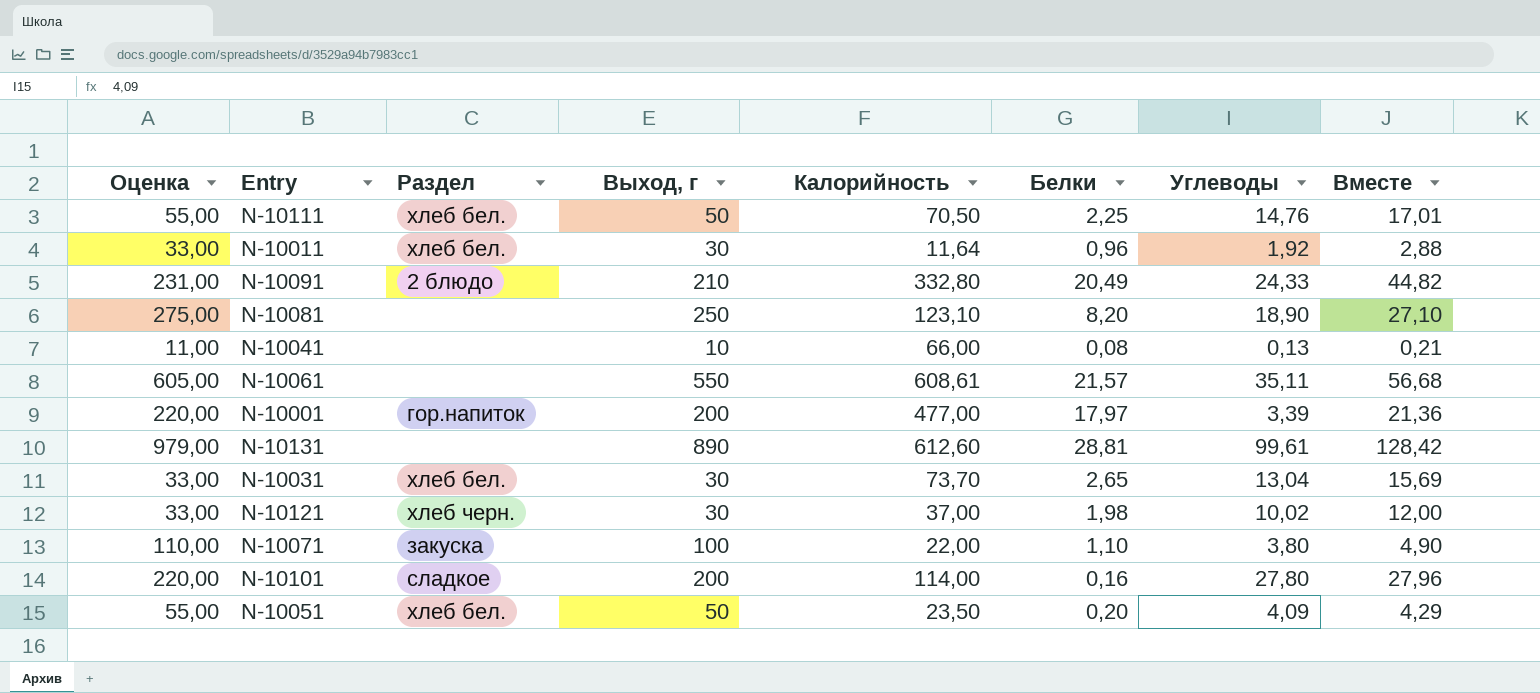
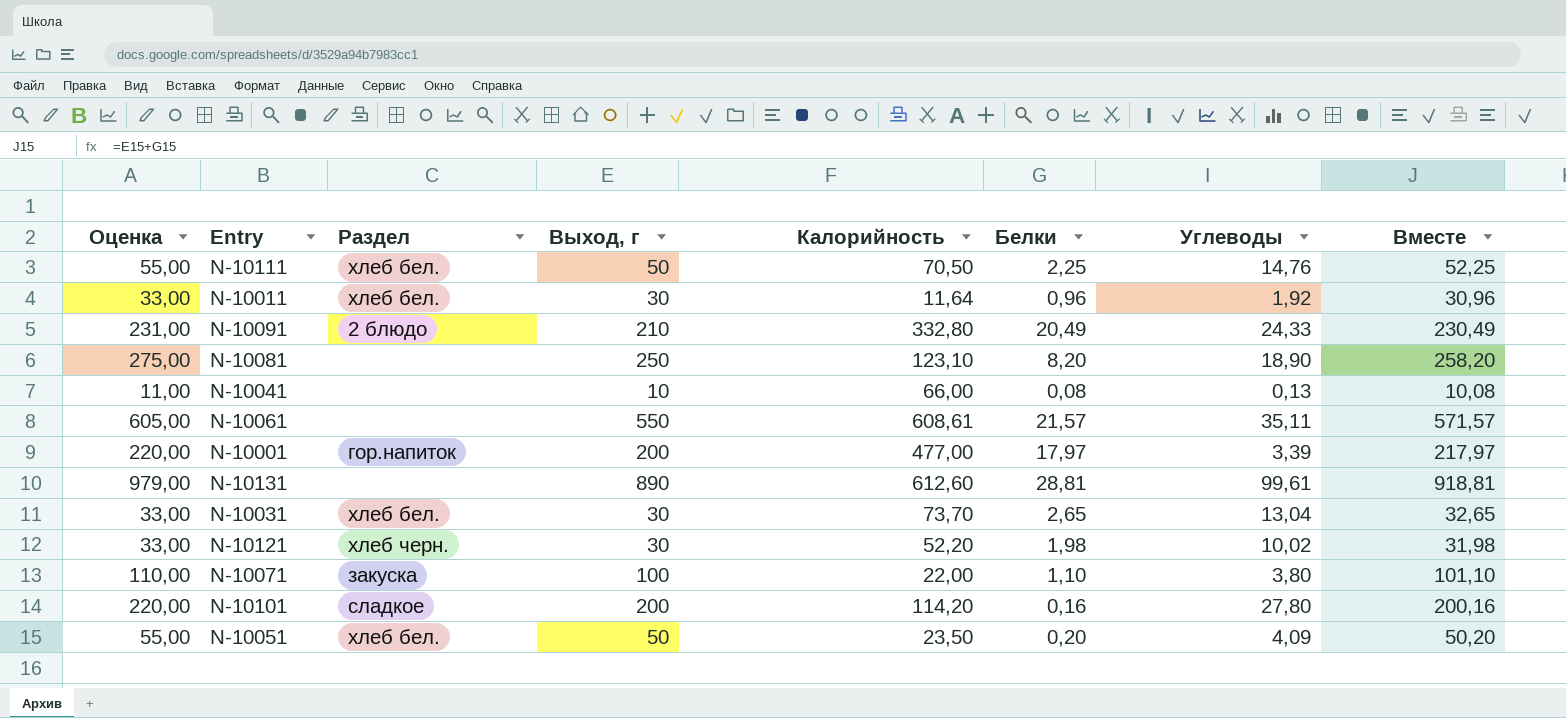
column Вместе | formula: [Белки] + [Углеводы] -> [Выход, г] + [Белки]
N-10121 | Калорийность: 37,00 -> 52,20
N-10101 | Калорийность: 114,00 -> 114,20

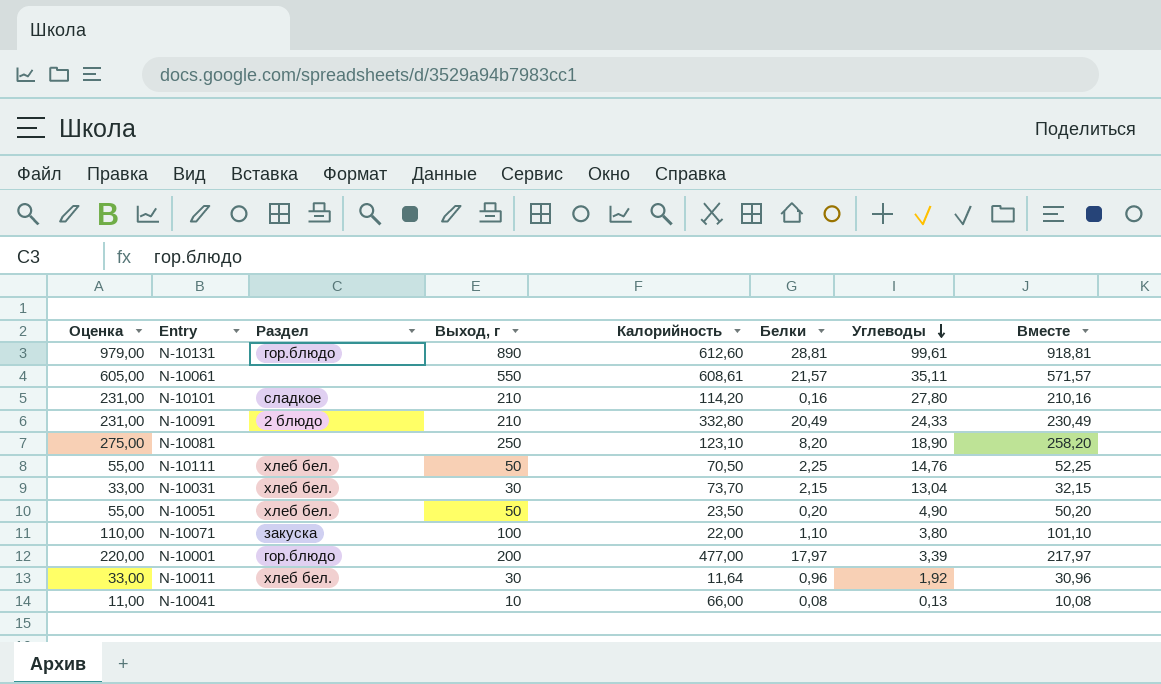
row order: none -> Углеводы descending
row N-10121: 33,00 | хлеб черн. | 30 | 52,20 | 1,98 | 10,02 | 31,98 -> none
N-10131 | Раздел: none -> гор.блюдо
N-10101 | Оценка: 220,00 -> 231,00
N-10101 | Выход, г: 200 -> 210
N-10101 | Вместе: 200,16 -> 210,16
N-10031 | Белки: 2,65 -> 2,15
N-10031 | Вместе: 32,65 -> 32,15
N-10051 | Углеводы: 4,09 -> 4,90
N-10001 | Раздел: гор.напиток -> гор.блюдо

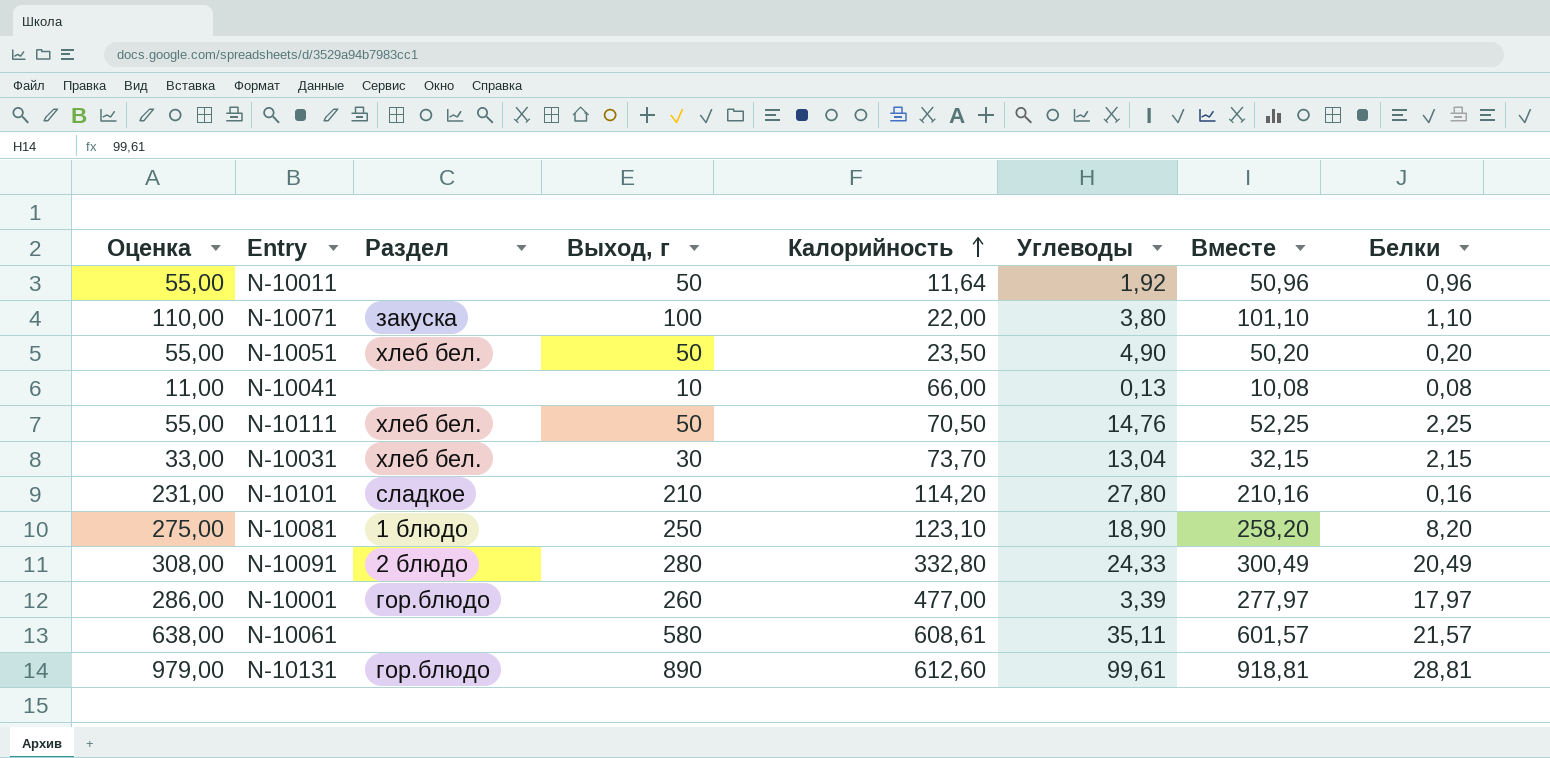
row order: Углеводы descending -> Калорийность ascending
column Белки | position: 6 -> 8
N-10011 | Оценка: 33,00 -> 55,00
N-10011 | Раздел: хлеб бел. -> none
N-10011 | Выход, г: 30 -> 50
N-10011 | Вместе: 30,96 -> 50,96
N-10081 | Раздел: none -> 1 блюдо
N-10091 | Оценка: 231,00 -> 308,00
N-10091 | Выход, г: 210 -> 280
N-10091 | Вместе: 230,49 -> 300,49
N-10001 | Оценка: 220,00 -> 286,00
N-10001 | Выход, г: 200 -> 260
N-10001 | Вместе: 217,97 -> 277,97
N-10061 | Оценка: 605,00 -> 638,00
N-10061 | Выход, г: 550 -> 580
N-10061 | Вместе: 571,57 -> 601,57

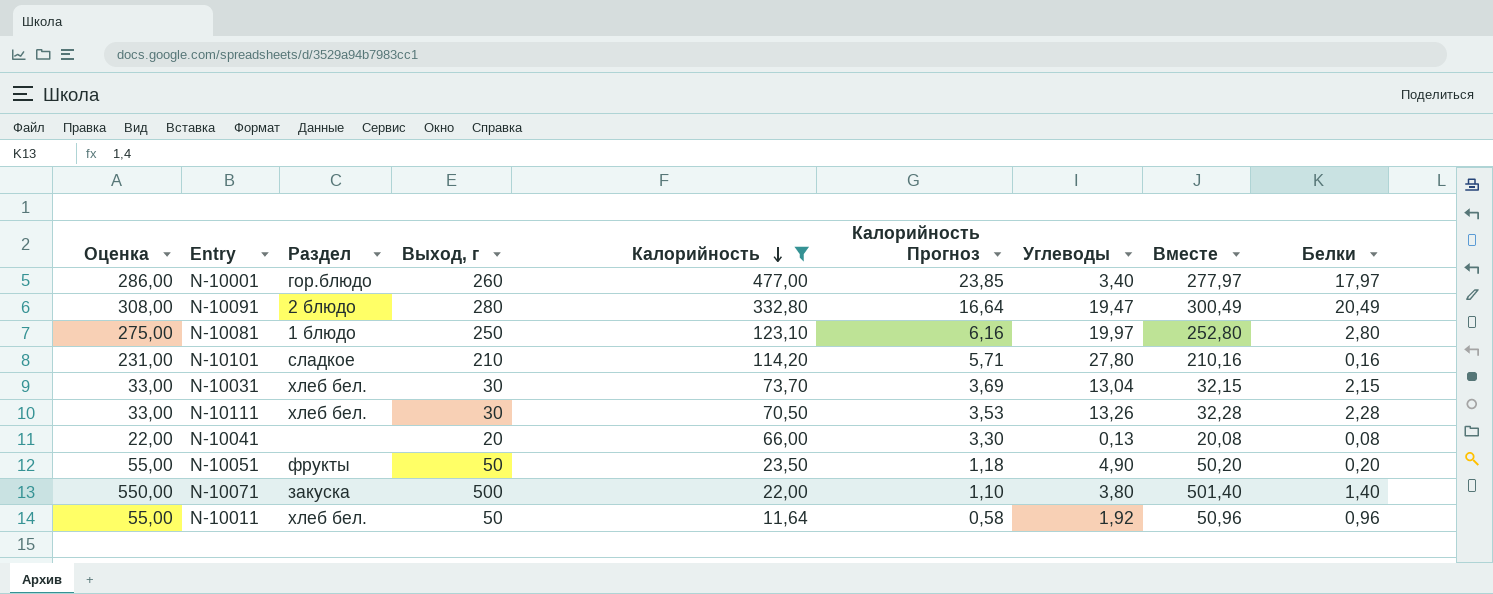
filter: none -> Калорийность <= 477,00
row order: Калорийность ascending -> Калорийность descending
column Калорийность Прогноз | formula: none -> [Калорийность] * 0,05
N-10001 | Углеводы: 3,39 -> 3,40
N-10091 | Углеводы: 24,33 -> 19,47
N-10081 | Углеводы: 18,90 -> 19,97
N-10081 | Вместе: 258,20 -> 252,80
N-10081 | Белки: 8,20 -> 2,80
N-10111 | Оценка: 55,00 -> 33,00
N-10111 | Выход, г: 50 -> 30
N-10111 | Углеводы: 14,76 -> 13,26
N-10111 | Вместе: 52,25 -> 32,28
N-10111 | Белки: 2,25 -> 2,28
N-10041 | Оценка: 11,00 -> 22,00
N-10041 | Выход, г: 10 -> 20
N-10041 | Вместе: 10,08 -> 20,08
N-10051 | Раздел: хлеб бел. -> фрукты
N-10071 | Оценка: 110,00 -> 550,00
N-10071 | Выход, г: 100 -> 500
N-10071 | Вместе: 101,10 -> 501,40
N-10071 | Белки: 1,10 -> 1,40
N-10011 | Раздел: none -> хлеб бел.

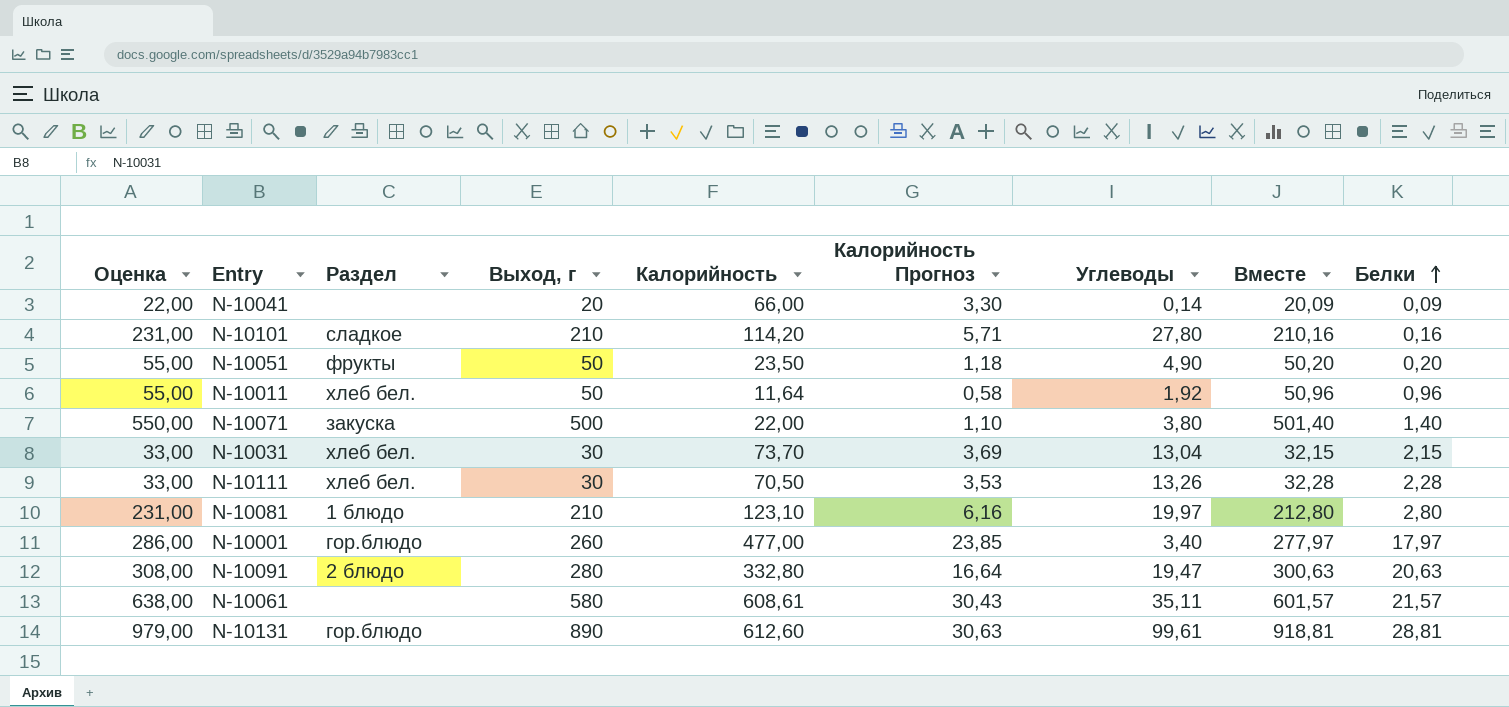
filter: Калорийность <= 477,00 -> none
row order: Калорийность descending -> Белки ascending
N-10041 | Углеводы: 0,13 -> 0,14
N-10041 | Вместе: 20,08 -> 20,09
N-10041 | Белки: 0,08 -> 0,09
N-10081 | Оценка: 275,00 -> 231,00
N-10081 | Выход, г: 250 -> 210
N-10081 | Вместе: 252,80 -> 212,80
N-10091 | Вместе: 300,49 -> 300,63
N-10091 | Белки: 20,49 -> 20,63

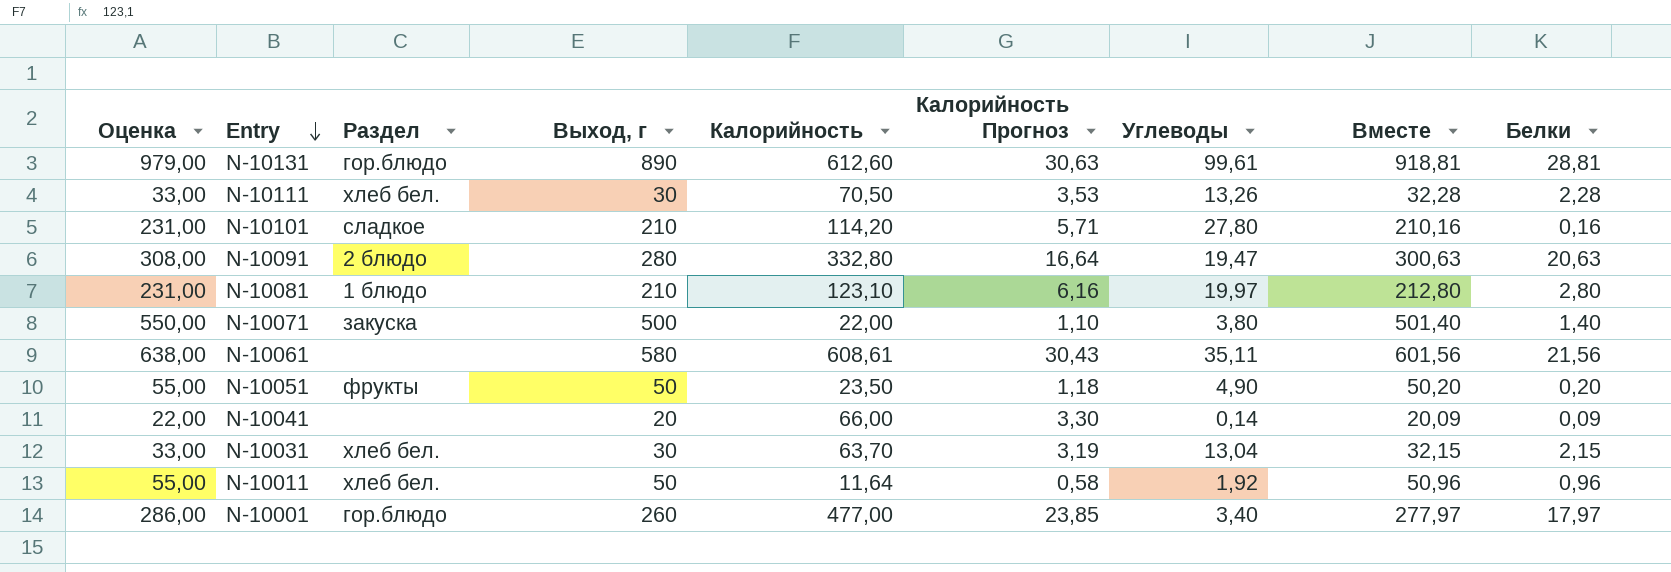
row order: Белки ascending -> Entry descending
N-10061 | Вместе: 601,57 -> 601,56
N-10061 | Белки: 21,57 -> 21,56
N-10031 | Калорийность: 73,70 -> 63,70
N-10031 | Калорийность Прогноз: 3,69 -> 3,19

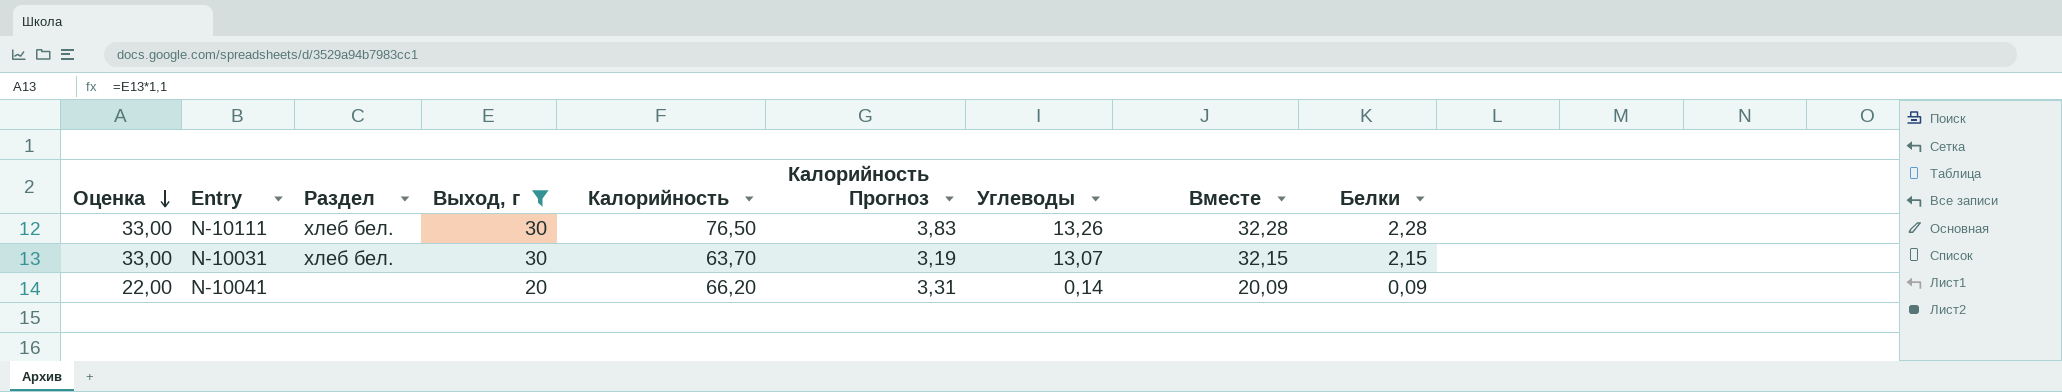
filter: none -> Выход, г <= 30
row order: Entry descending -> Оценка descending
N-10111 | Калорийность: 70,50 -> 76,50
N-10111 | Калорийность Прогноз: 3,53 -> 3,83
N-10031 | Углеводы: 13,04 -> 13,07
N-10041 | Калорийность: 66,00 -> 66,20
N-10041 | Калорийность Прогноз: 3,30 -> 3,31

